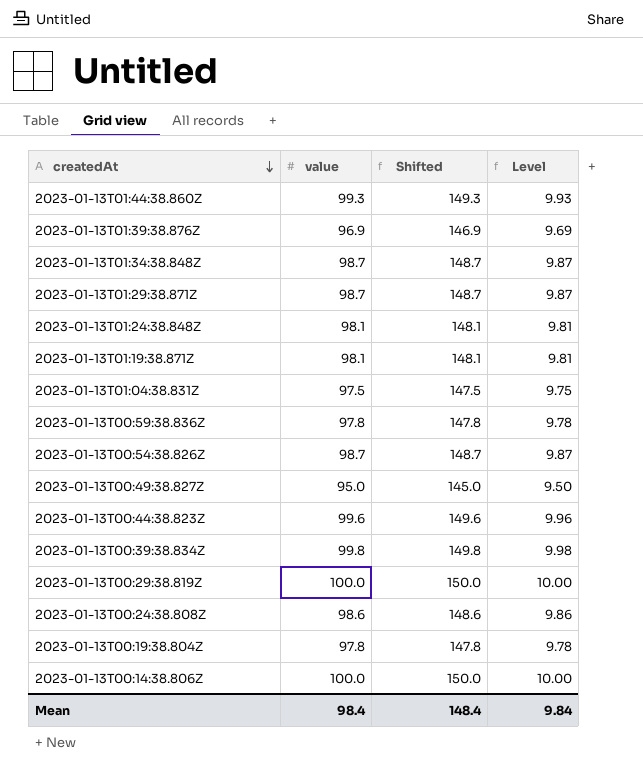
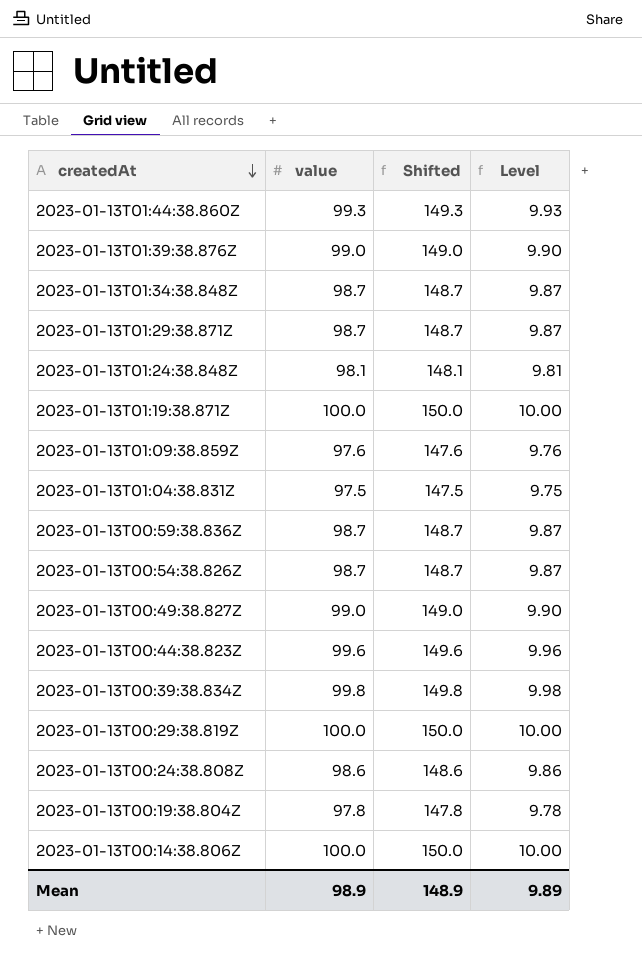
2023-01-13T01:39:38.876Z | value: 96.9 -> 99.0
2023-01-13T01:39:38.876Z | Shifted: 146.9 -> 149.0
2023-01-13T01:39:38.876Z | Level: 9.69 -> 9.90
2023-01-13T01:19:38.871Z | value: 98.1 -> 100.0
2023-01-13T01:19:38.871Z | Shifted: 148.1 -> 150.0
2023-01-13T01:19:38.871Z | Level: 9.81 -> 10.00
row 2023-01-13T01:09:38.859Z: none -> 97.6 | 147.6 | 9.76
2023-01-13T00:59:38.836Z | value: 97.8 -> 98.7
2023-01-13T00:59:38.836Z | Shifted: 147.8 -> 148.7
2023-01-13T00:59:38.836Z | Level: 9.78 -> 9.87
2023-01-13T00:49:38.827Z | value: 95.0 -> 99.0
2023-01-13T00:49:38.827Z | Shifted: 145.0 -> 149.0
2023-01-13T00:49:38.827Z | Level: 9.50 -> 9.90
Mean | value: 98.4 -> 98.9
Mean | Shifted: 148.4 -> 148.9
Mean | Level: 9.84 -> 9.89

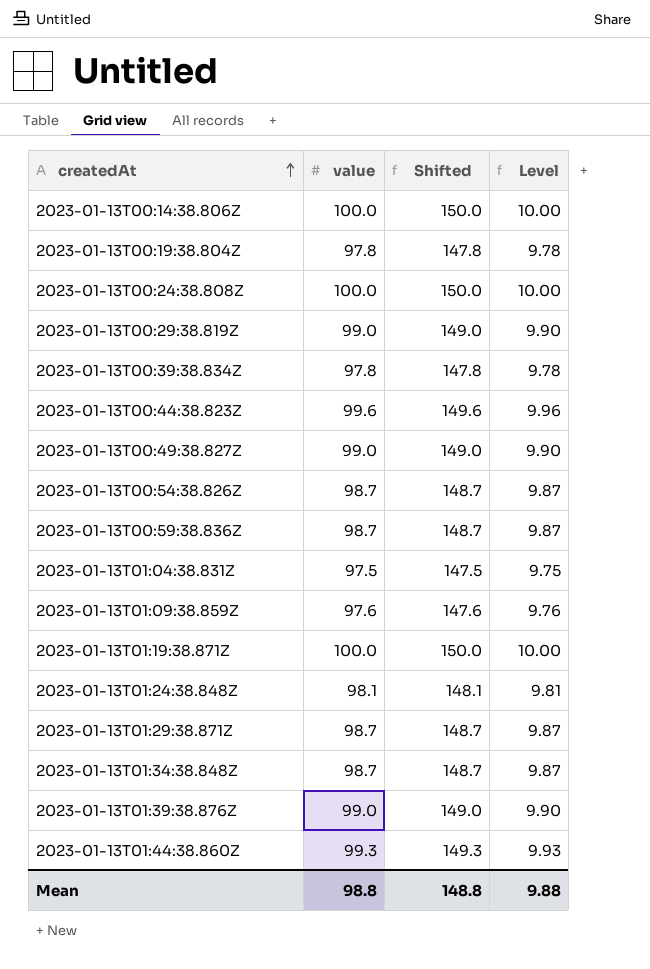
row order: createdAt descending -> createdAt ascending
2023-01-13T00:24:38.808Z | value: 98.6 -> 100.0
2023-01-13T00:24:38.808Z | Shifted: 148.6 -> 150.0
2023-01-13T00:24:38.808Z | Level: 9.86 -> 10.00
2023-01-13T00:29:38.819Z | value: 100.0 -> 99.0
2023-01-13T00:29:38.819Z | Shifted: 150.0 -> 149.0
2023-01-13T00:29:38.819Z | Level: 10.00 -> 9.90
2023-01-13T00:39:38.834Z | value: 99.8 -> 97.8
2023-01-13T00:39:38.834Z | Shifted: 149.8 -> 147.8
2023-01-13T00:39:38.834Z | Level: 9.98 -> 9.78
Mean | value: 98.9 -> 98.8
Mean | Shifted: 148.9 -> 148.8
Mean | Level: 9.89 -> 9.88

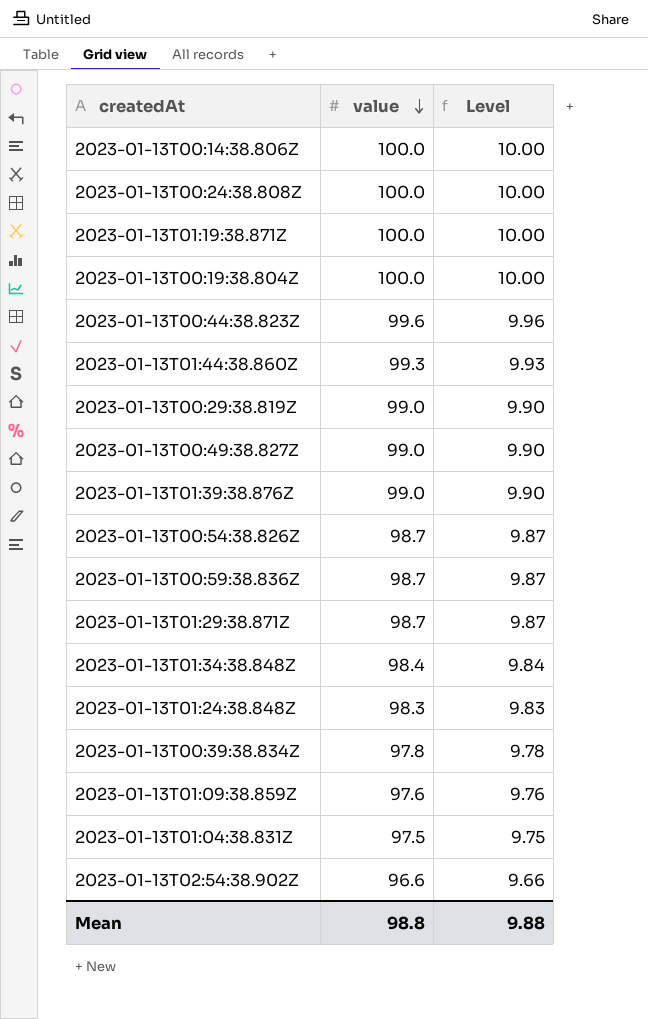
row order: createdAt ascending -> value descending
column Shifted | formula: [value] + 50 -> none
2023-01-13T00:19:38.804Z | value: 97.8 -> 100.0
2023-01-13T00:19:38.804Z | Level: 9.78 -> 10.00
2023-01-13T01:34:38.848Z | value: 98.7 -> 98.4
2023-01-13T01:34:38.848Z | Level: 9.87 -> 9.84
2023-01-13T01:24:38.848Z | value: 98.1 -> 98.3
2023-01-13T01:24:38.848Z | Level: 9.81 -> 9.83
row 2023-01-13T02:54:38.902Z: none -> 96.6 | 9.66

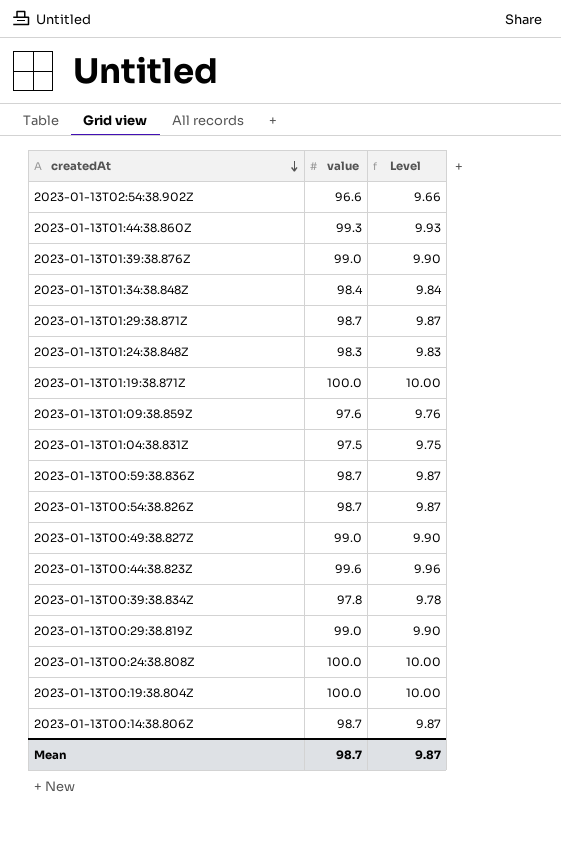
row order: value descending -> createdAt descending
2023-01-13T00:14:38.806Z | value: 100.0 -> 98.7
2023-01-13T00:14:38.806Z | Level: 10.00 -> 9.87
Mean | value: 98.8 -> 98.7
Mean | Level: 9.88 -> 9.87

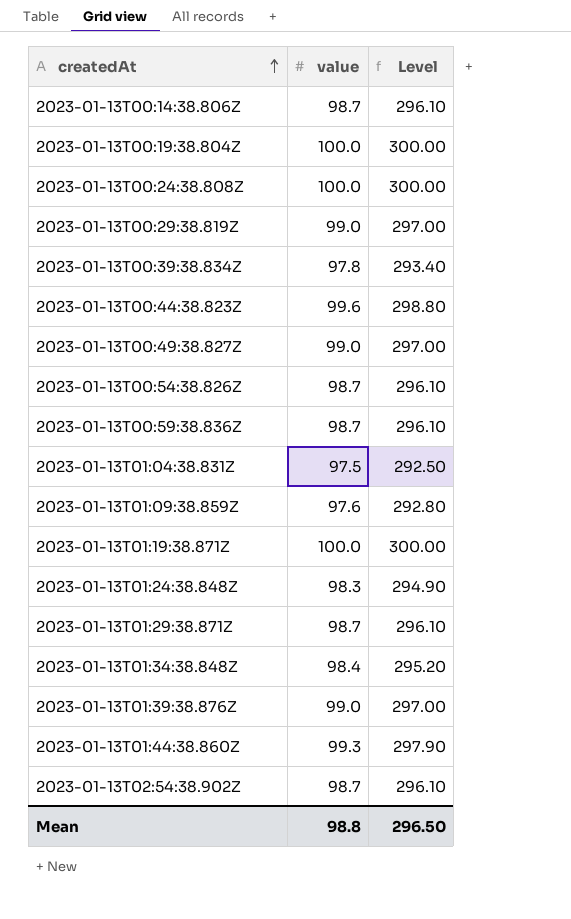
row order: createdAt descending -> createdAt ascending
column Level | formula: [value] * 0.1 -> [value] * 3
2023-01-13T02:54:38.902Z | value: 96.6 -> 98.7
Mean | value: 98.7 -> 98.8
Mean | Level: 9.87 -> 296.50

